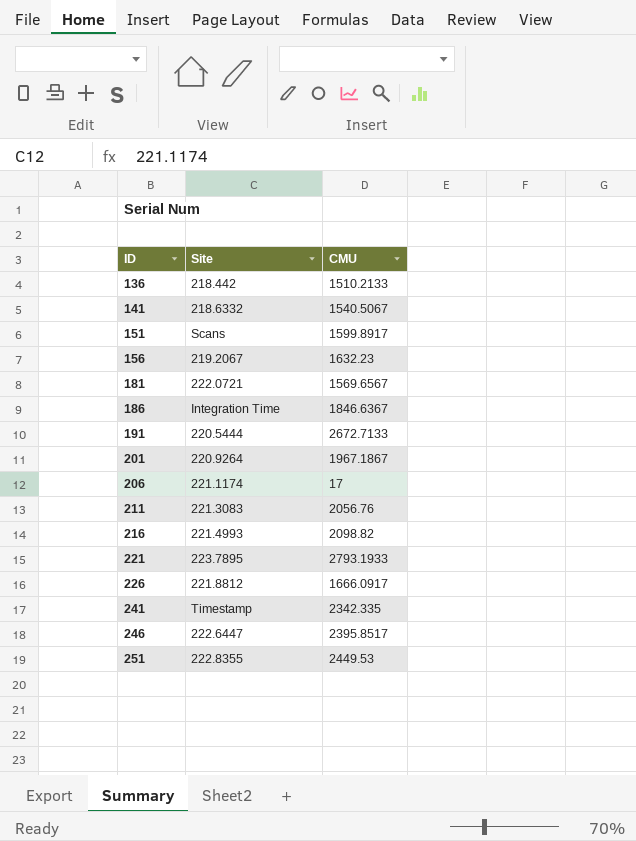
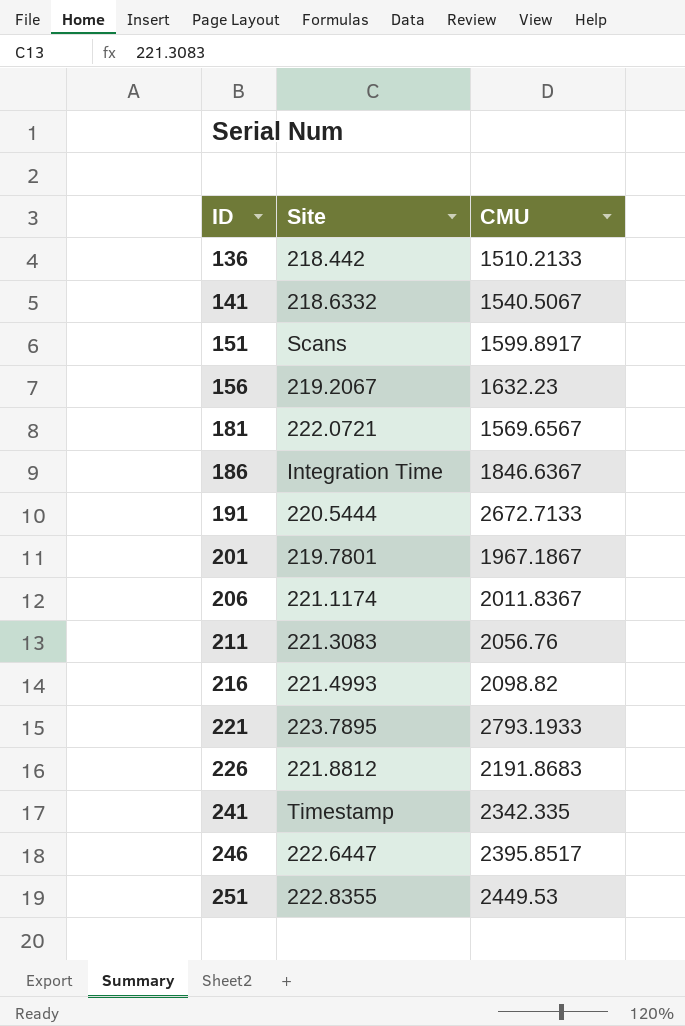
201 | Site: 220.9264 -> 219.7801
206 | CMU: 17 -> 2011.8367
226 | CMU: 1666.0917 -> 2191.8683

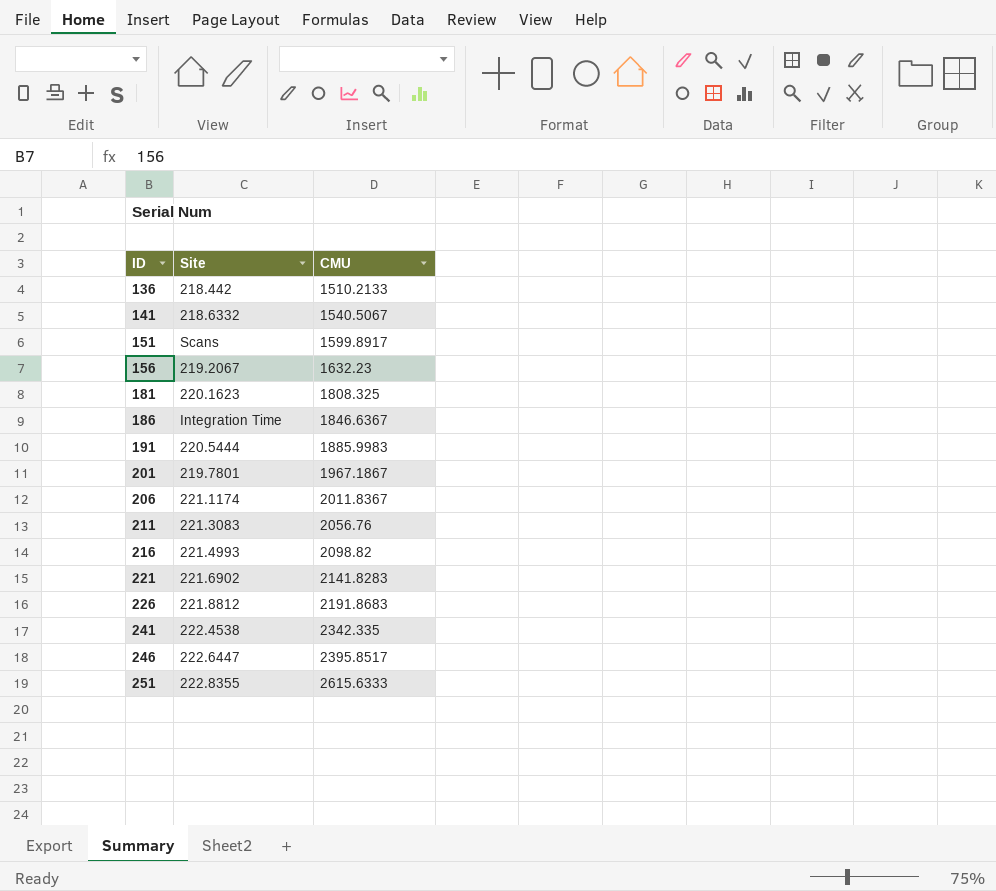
181 | Site: 222.0721 -> 220.1623
181 | CMU: 1569.6567 -> 1808.325
191 | CMU: 2672.7133 -> 1885.9983
221 | Site: 223.7895 -> 221.6902
221 | CMU: 2793.1933 -> 2141.8283
241 | Site: Timestamp -> 222.4538
251 | CMU: 2449.53 -> 2615.6333

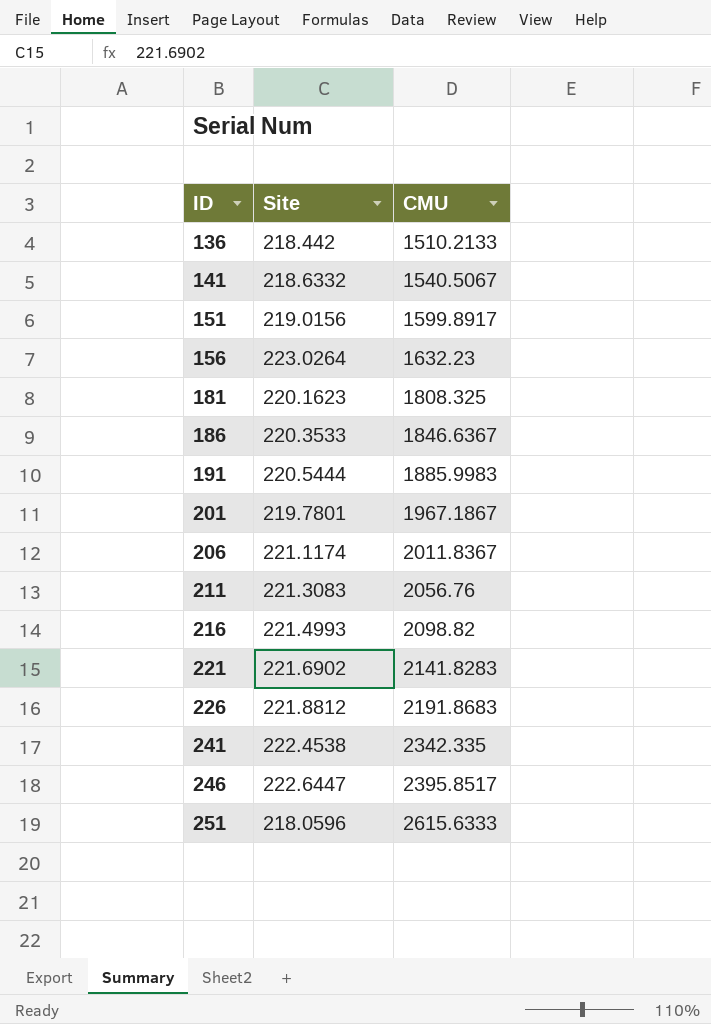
151 | Site: Scans -> 219.0156
156 | Site: 219.2067 -> 223.0264
186 | Site: Integration Time -> 220.3533
251 | Site: 222.8355 -> 218.0596

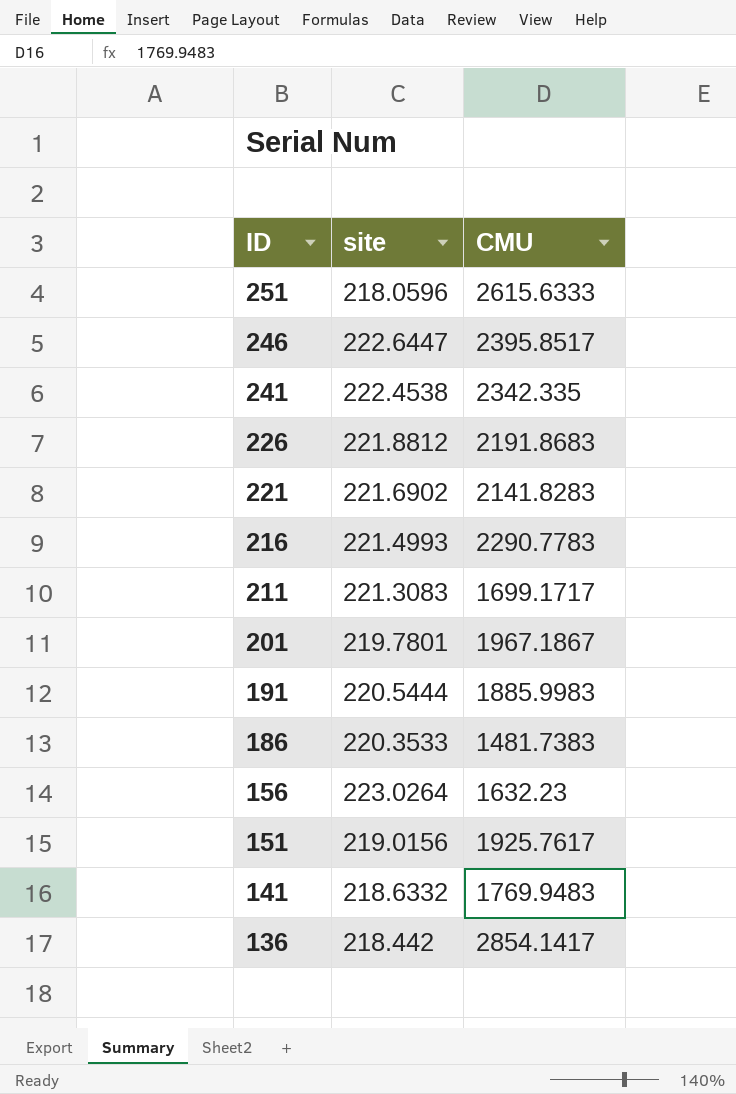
row order: ID ascending -> ID descending
column name: Site -> site
row 181: 220.1623 | 1808.325 -> none
row 206: 221.1174 | 2011.8367 -> none
216 | CMU: 2098.82 -> 2290.7783
211 | CMU: 2056.76 -> 1699.1717
186 | CMU: 1846.6367 -> 1481.7383
151 | CMU: 1599.8917 -> 1925.7617
141 | CMU: 1540.5067 -> 1769.9483
136 | CMU: 1510.2133 -> 2854.1417

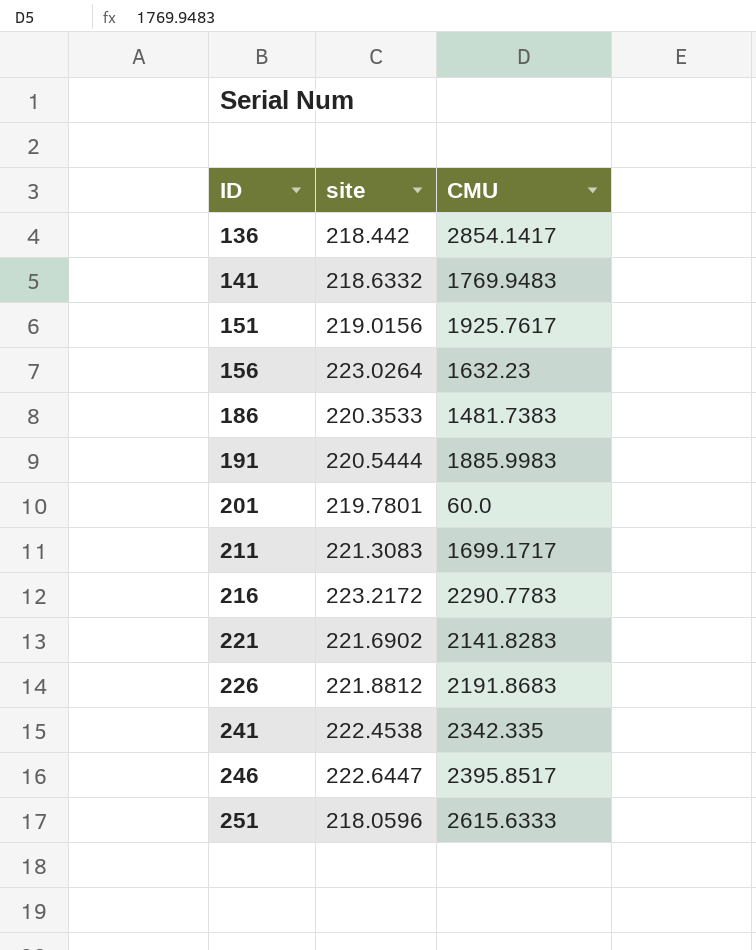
row order: ID descending -> ID ascending
201 | CMU: 1967.1867 -> 60.0
216 | site: 221.4993 -> 223.2172

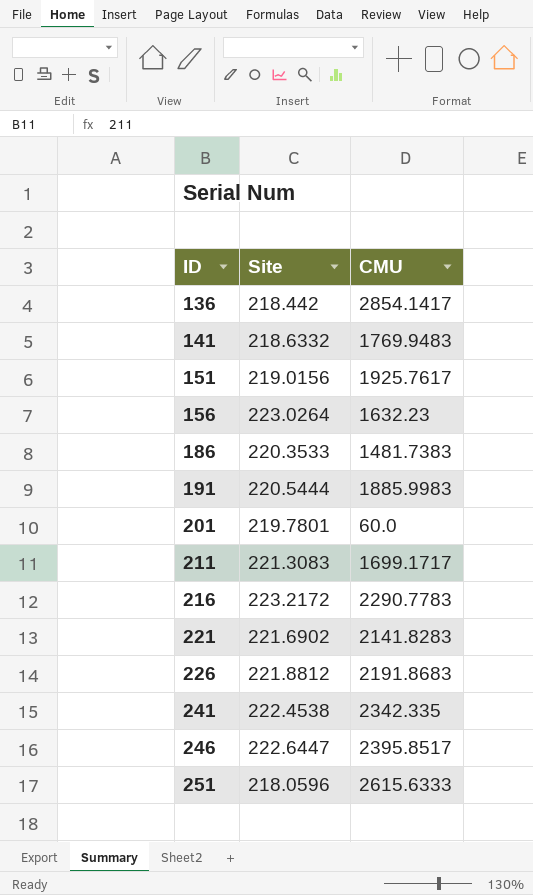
column name: site -> Site

